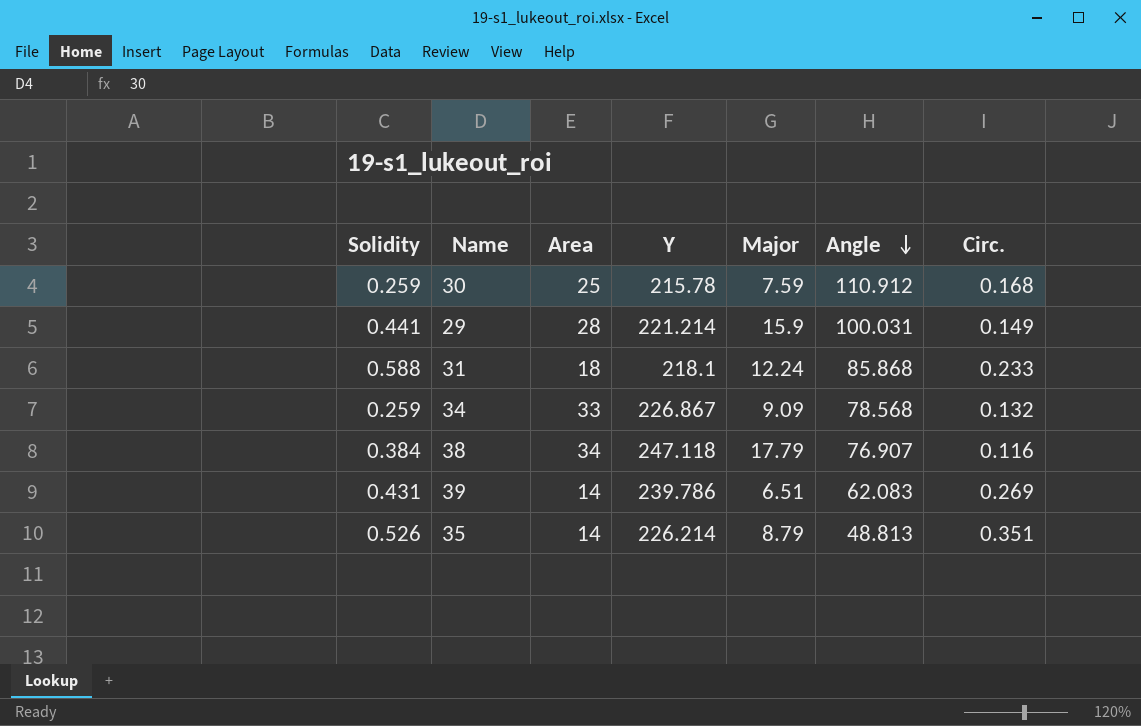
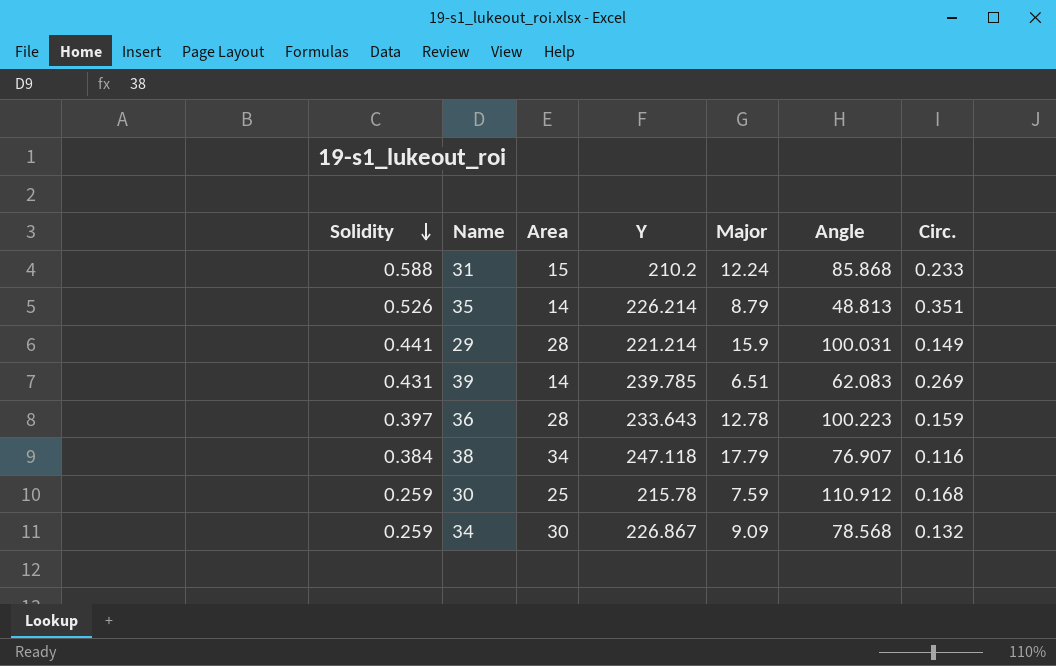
row order: Angle descending -> Solidity descending
31 | Area: 18 -> 15
31 | Y: 218.1 -> 210.2
39 | Y: 239.786 -> 239.785
row 36: none -> 0.397 | 28 | 233.643 | 12.78 | 100.223 | 0.159
34 | Area: 33 -> 30

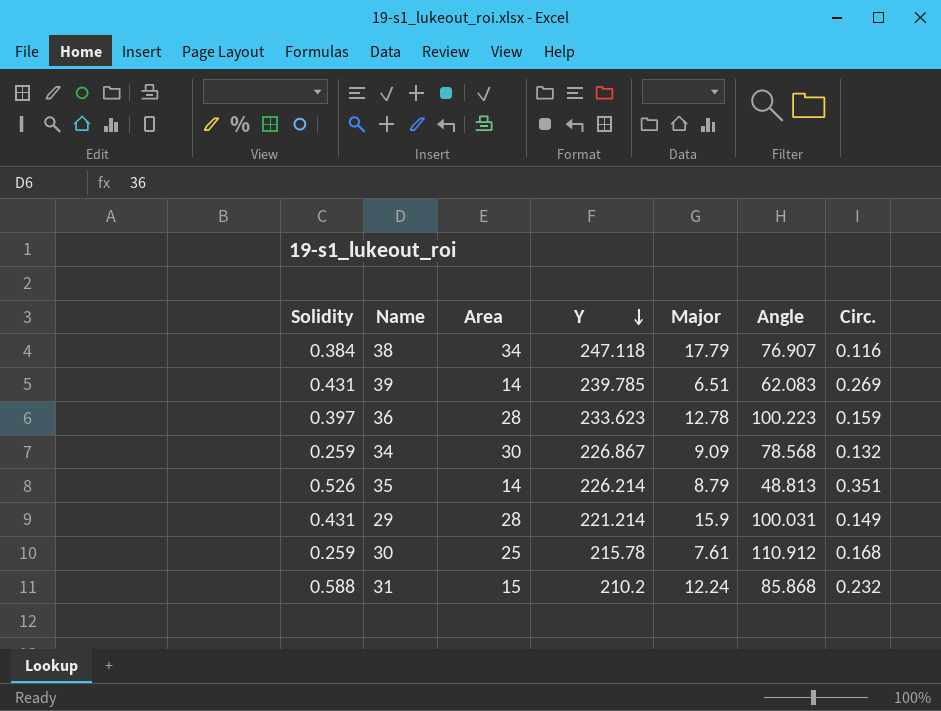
row order: Solidity descending -> Y descending
36 | Y: 233.643 -> 233.623
29 | Solidity: 0.441 -> 0.431
30 | Major: 7.59 -> 7.61
31 | Circ.: 0.233 -> 0.232

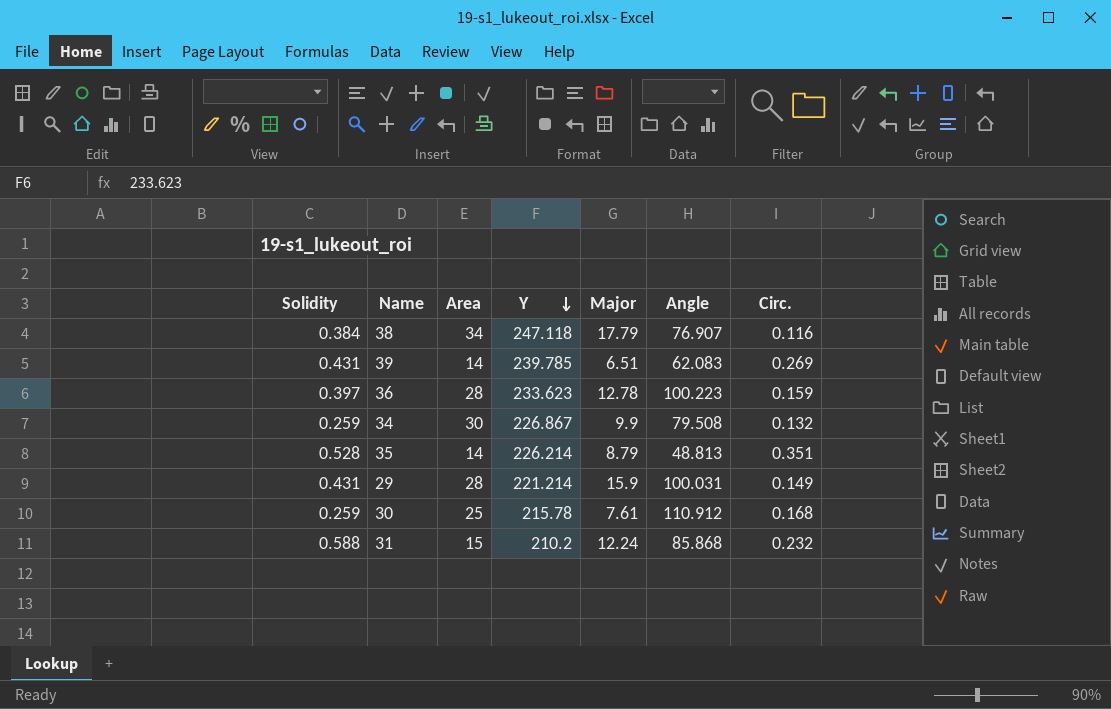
34 | Major: 9.09 -> 9.9
34 | Angle: 78.568 -> 79.508
35 | Solidity: 0.526 -> 0.528

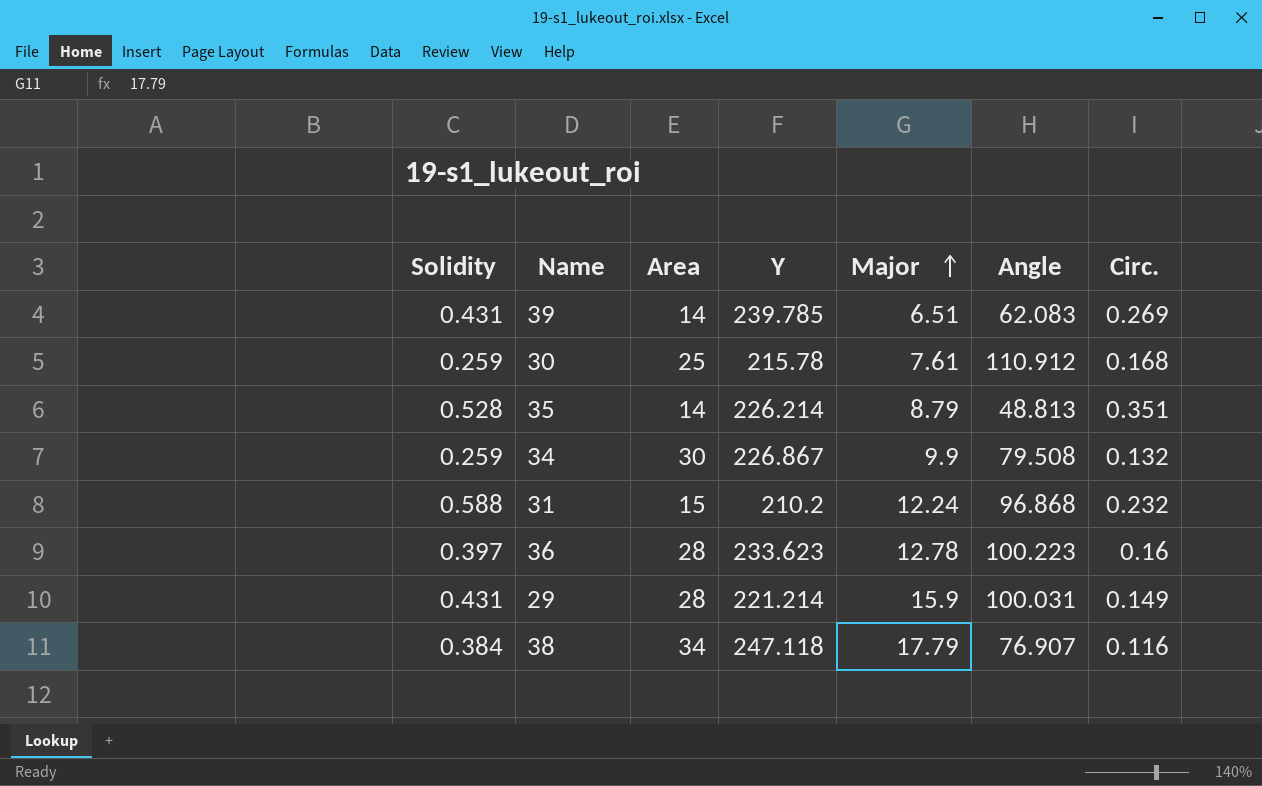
row order: Y descending -> Major ascending
31 | Angle: 85.868 -> 96.868
36 | Circ.: 0.159 -> 0.16

